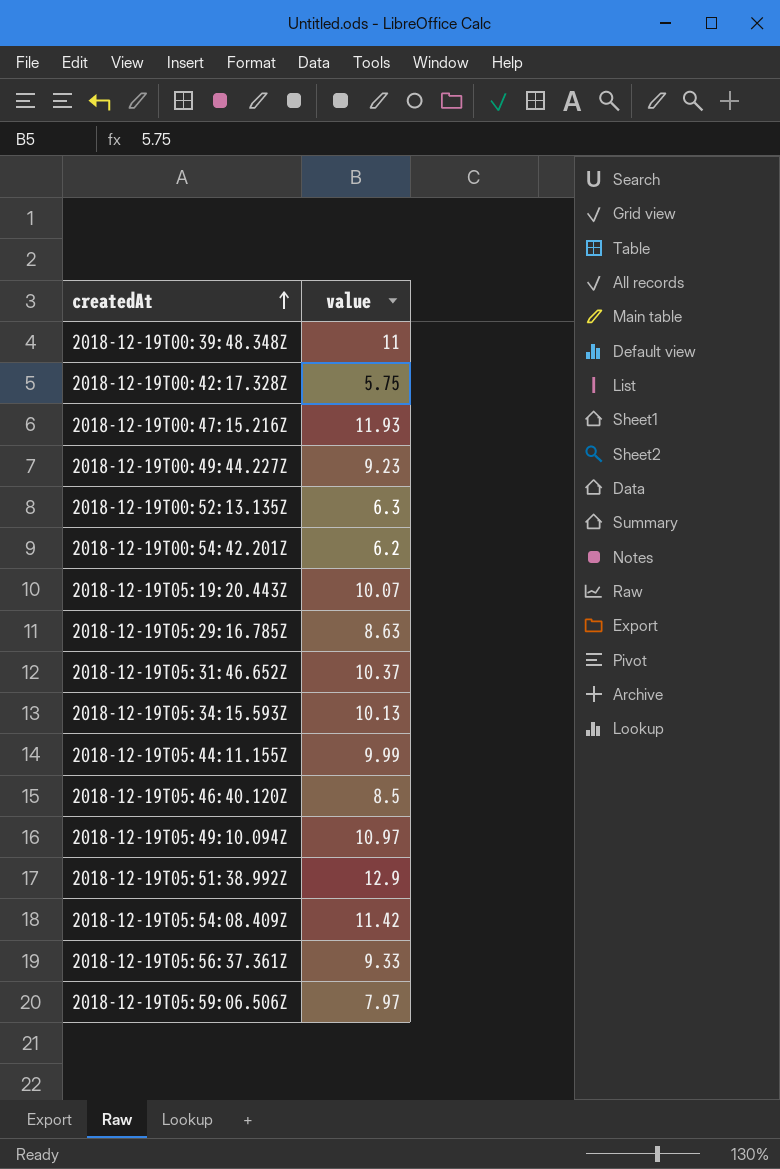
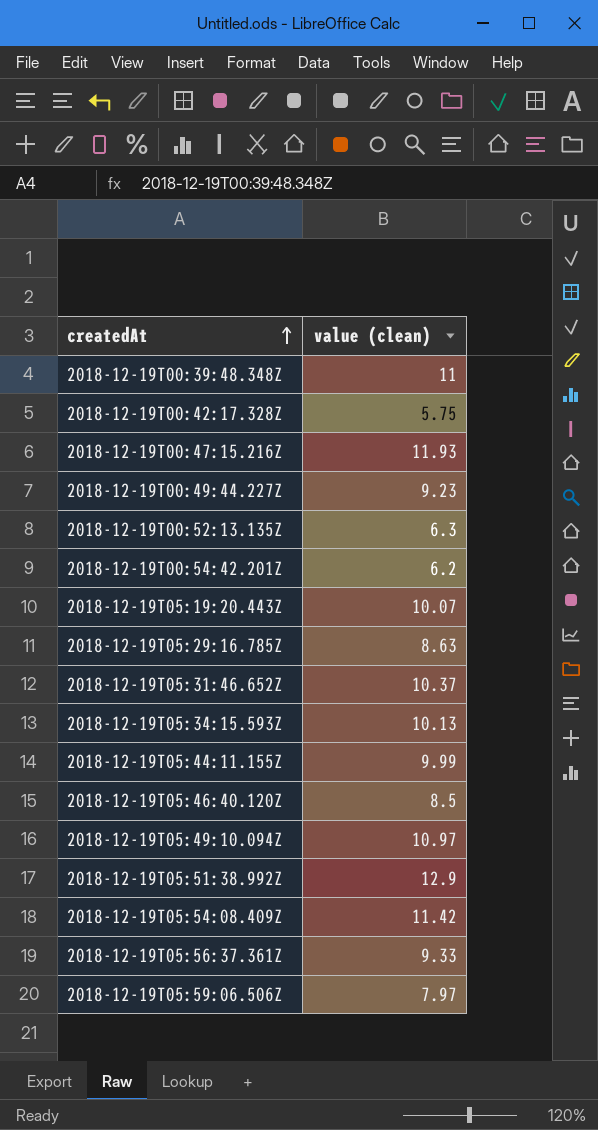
column name: value -> value (clean)

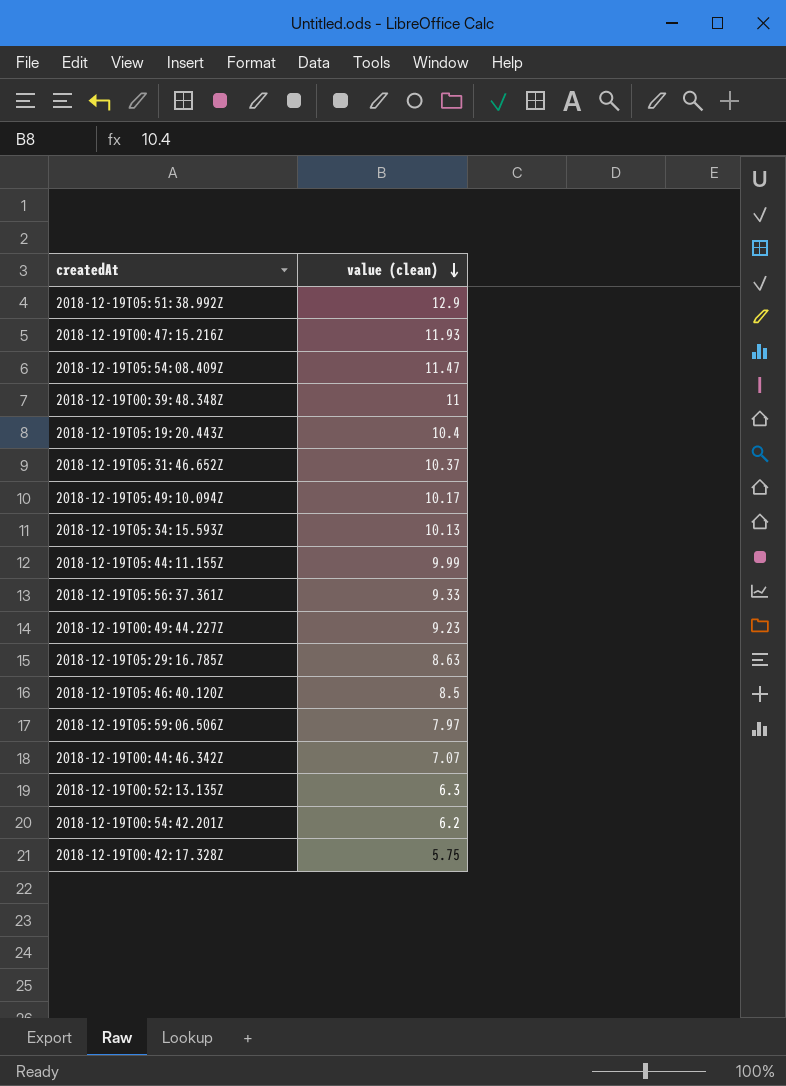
row order: createdAt ascending -> value (clean) descending
2018-12-19T05:54:08.409Z | value (clean): 11.42 -> 11.47
2018-12-19T05:19:20.443Z | value (clean): 10.07 -> 10.4
2018-12-19T05:49:10.094Z | value (clean): 10.97 -> 10.17
row 2018-12-19T00:44:46.342Z: none -> 7.07

